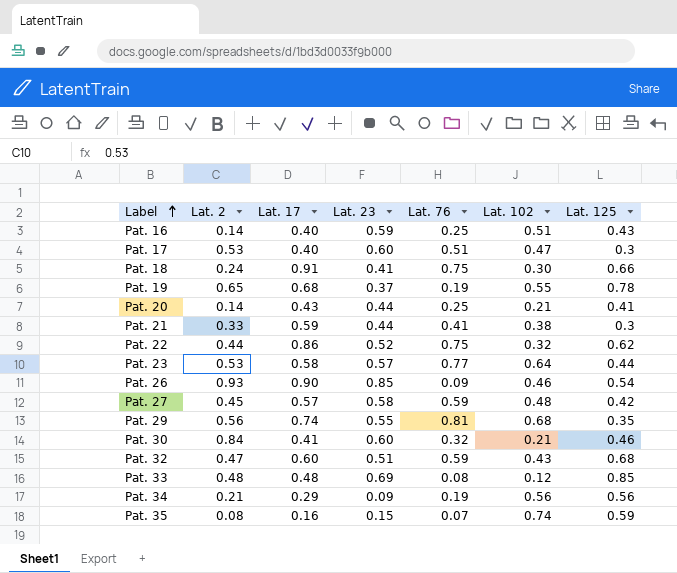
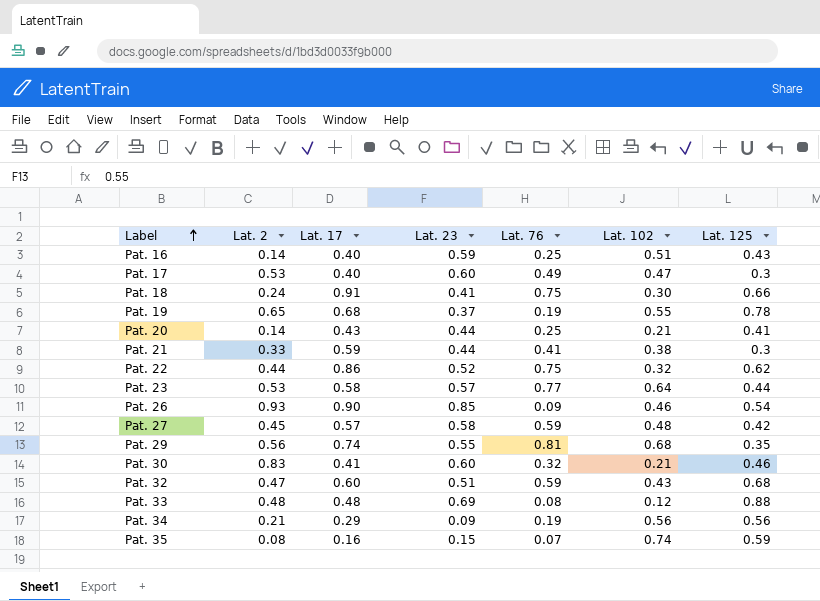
Pat. 17 | Lat. 76: 0.51 -> 0.49
Pat. 30 | Lat. 2: 0.84 -> 0.83
Pat. 33 | Lat. 125: 0.85 -> 0.88

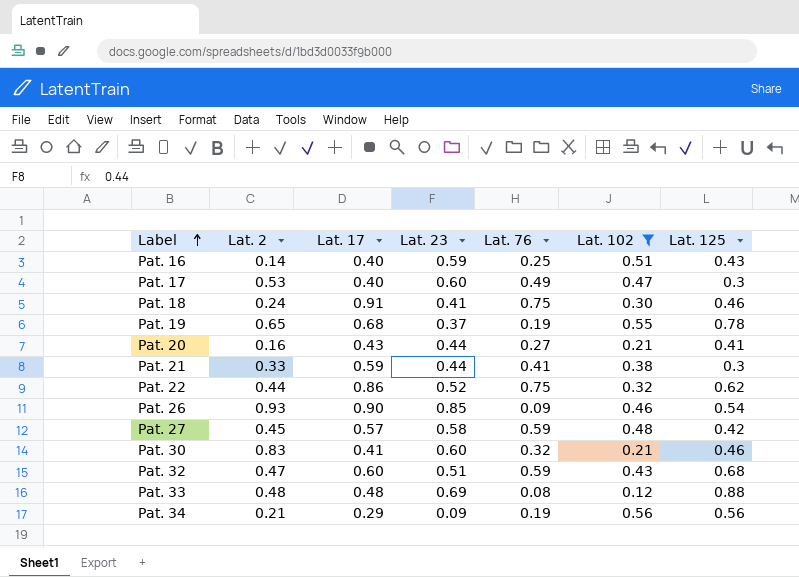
filter: none -> Lat. 102 <= 0.56
Pat. 18 | Lat. 125: 0.66 -> 0.46
Pat. 20 | Lat. 2: 0.14 -> 0.16
Pat. 20 | Lat. 76: 0.25 -> 0.27

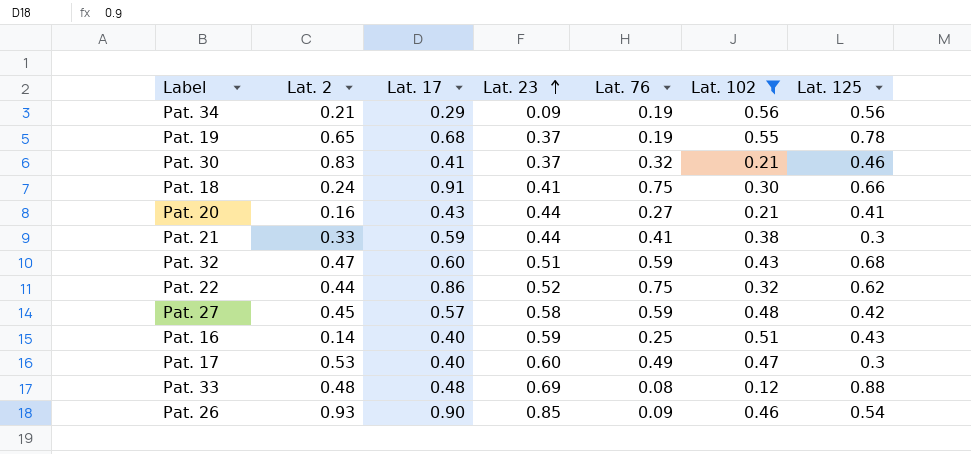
row order: Label ascending -> Lat. 23 ascending
Pat. 30 | Lat. 23: 0.60 -> 0.37
Pat. 18 | Lat. 125: 0.46 -> 0.66

